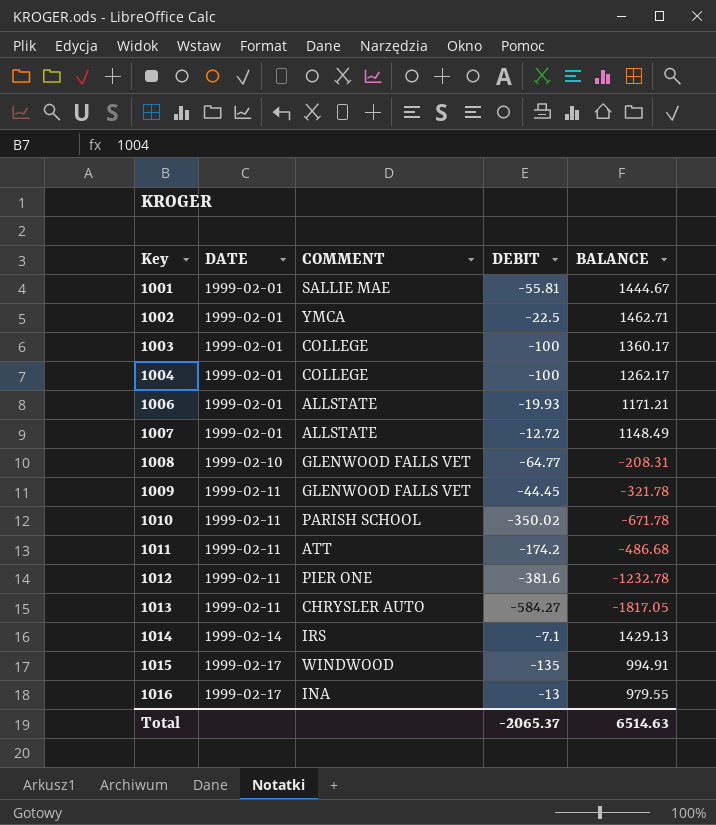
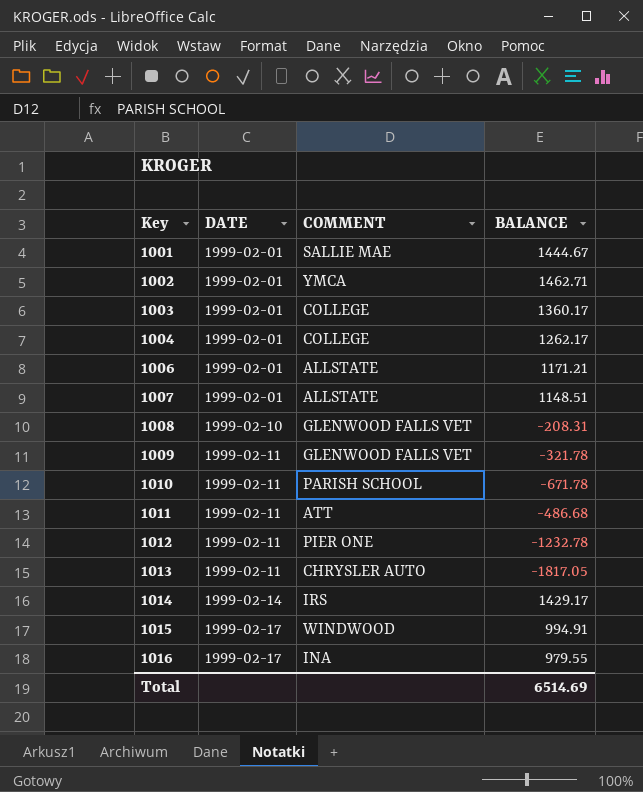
column DEBIT | position: 4 -> none
1007 | BALANCE: 1148.49 -> 1148.51
1014 | BALANCE: 1429.13 -> 1429.17
Total | BALANCE: 6514.63 -> 6514.69

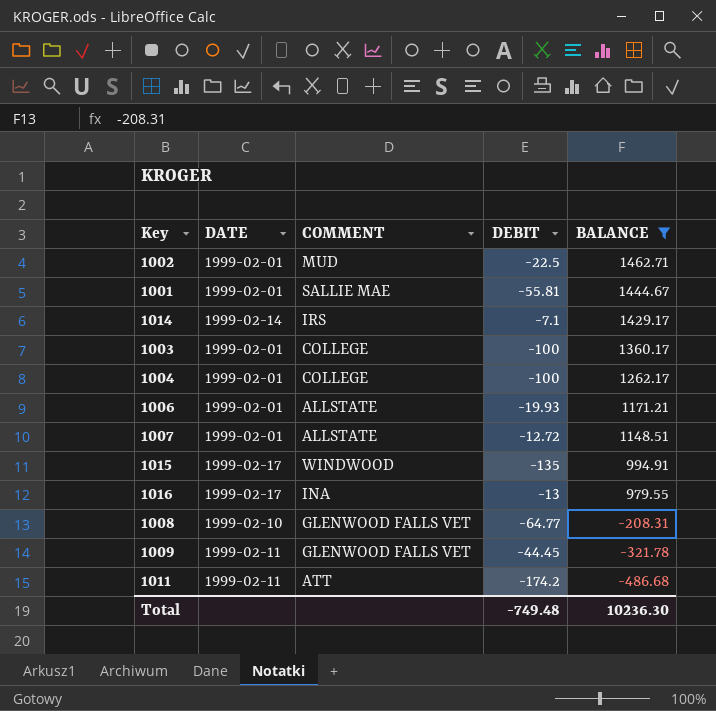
filter: none -> BALANCE >= -486.68
row order: Key ascending -> BALANCE descending
column DEBIT | position: none -> 4
1002 | COMMENT: YMCA -> MUD
Total | BALANCE: 6514.69 -> 10236.30

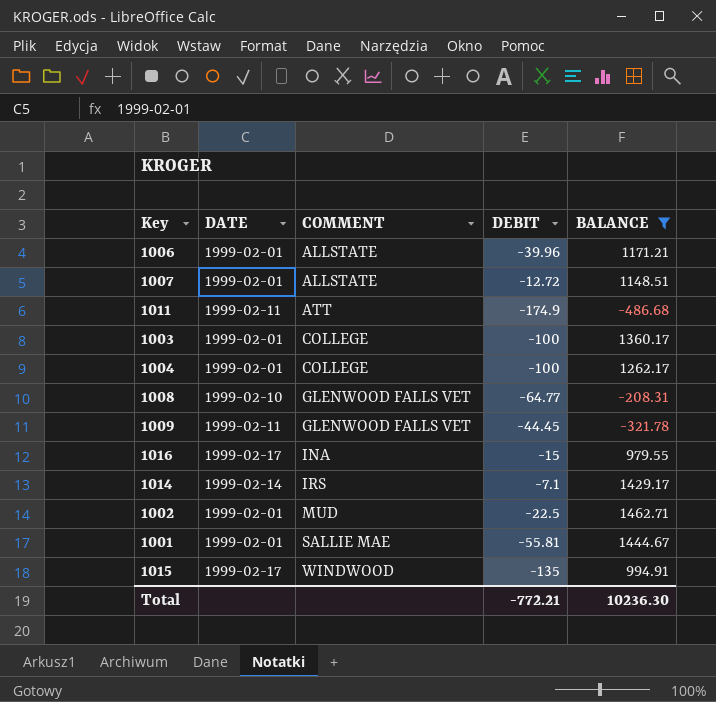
row order: BALANCE descending -> COMMENT ascending
1006 | DEBIT: -19.93 -> -39.96
1011 | DEBIT: -174.2 -> -174.9
1016 | DEBIT: -13 -> -15
Total | DEBIT: -749.48 -> -772.21

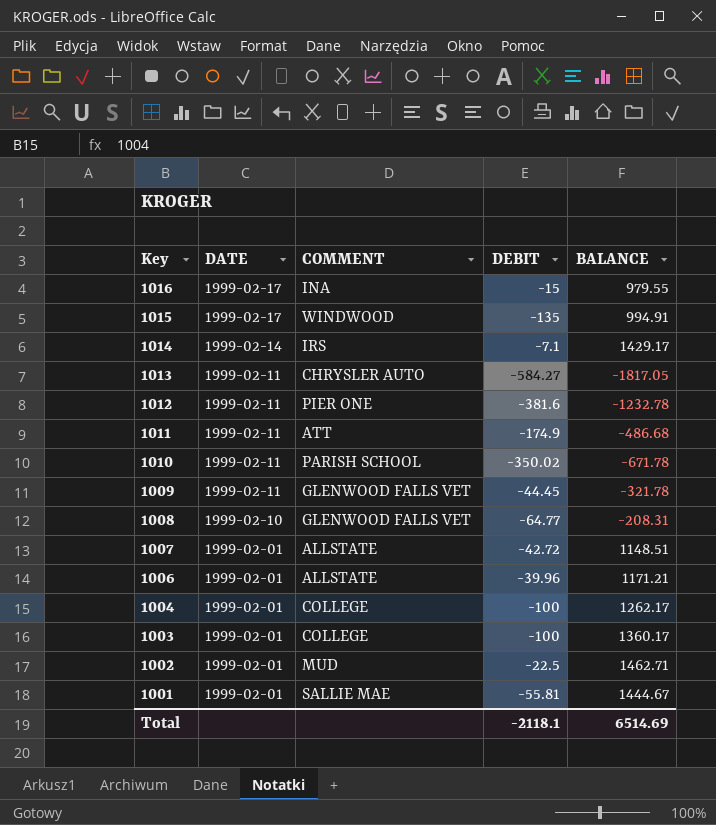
filter: BALANCE >= -486.68 -> none
row order: COMMENT ascending -> Key descending
1007 | DEBIT: -12.72 -> -42.72
Total | DEBIT: -772.21 -> -2118.1
Total | BALANCE: 10236.30 -> 6514.69

